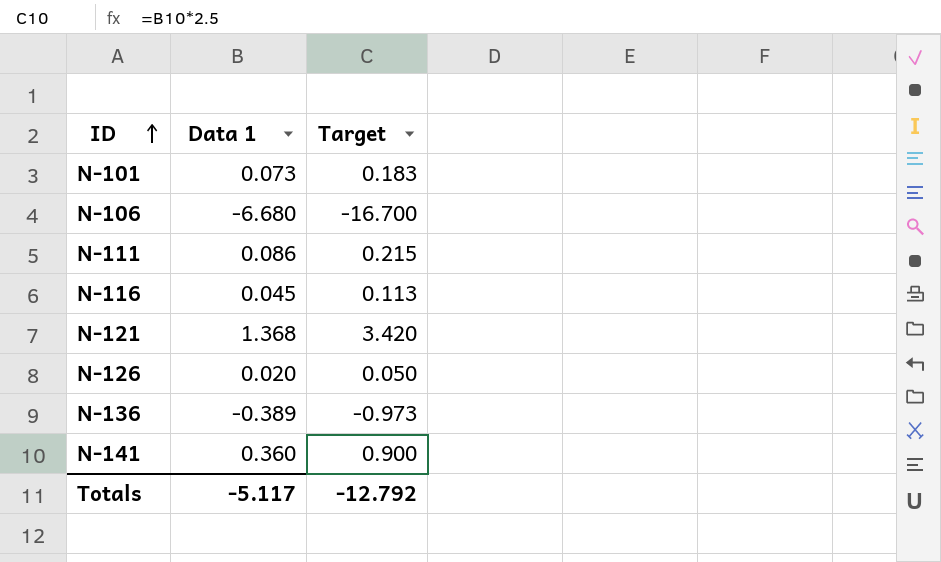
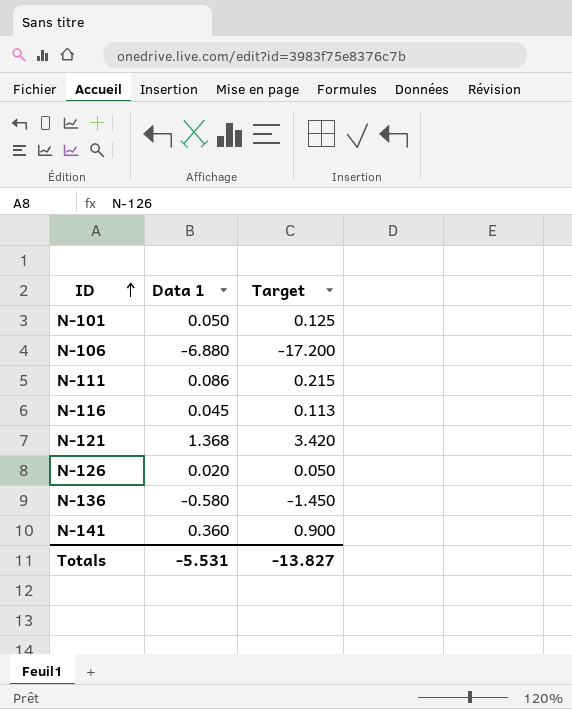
N-101 | Data 1: 0.073 -> 0.050
N-101 | Target: 0.183 -> 0.125
N-106 | Data 1: -6.680 -> -6.880
N-106 | Target: -16.700 -> -17.200
N-136 | Data 1: -0.389 -> -0.580
N-136 | Target: -0.973 -> -1.450
Totals | Data 1: -5.117 -> -5.531
Totals | Target: -12.792 -> -13.827

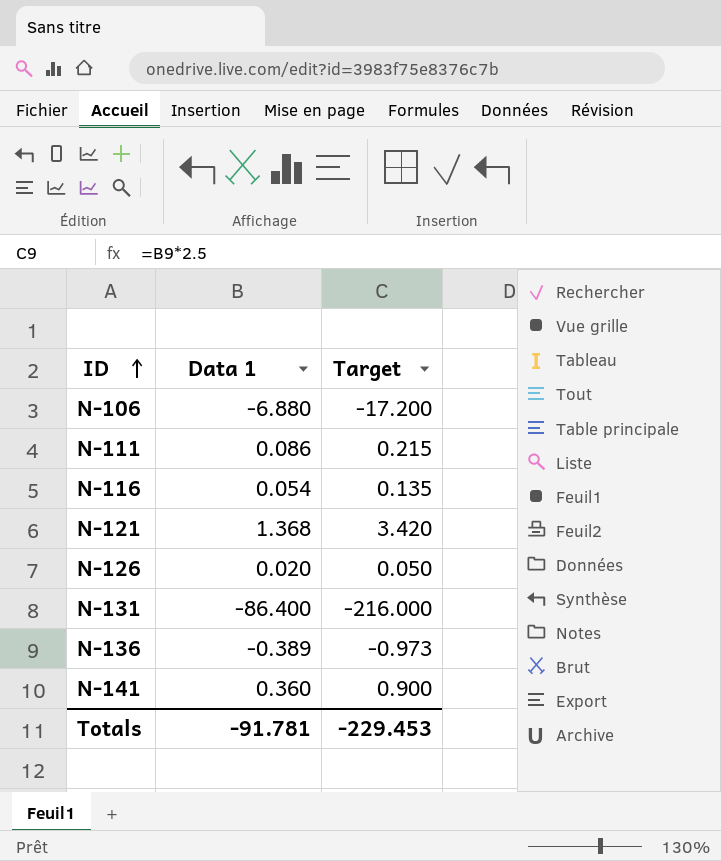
row N-101: 0.050 | 0.125 -> none
N-116 | Data 1: 0.045 -> 0.054
N-116 | Target: 0.113 -> 0.135
row N-131: none -> -86.400 | -216.000
N-136 | Data 1: -0.580 -> -0.389
N-136 | Target: -1.450 -> -0.973
Totals | Data 1: -5.531 -> -91.781
Totals | Target: -13.827 -> -229.453

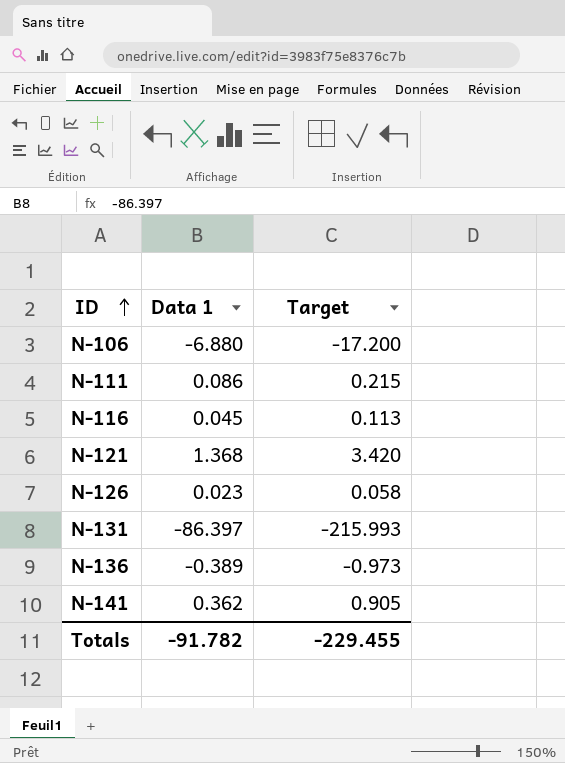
N-116 | Data 1: 0.054 -> 0.045
N-116 | Target: 0.135 -> 0.113
N-126 | Data 1: 0.020 -> 0.023
N-126 | Target: 0.050 -> 0.058
N-131 | Data 1: -86.400 -> -86.397
N-131 | Target: -216.000 -> -215.993
N-141 | Data 1: 0.360 -> 0.362
N-141 | Target: 0.900 -> 0.905
Totals | Data 1: -91.781 -> -91.782
Totals | Target: -229.453 -> -229.455

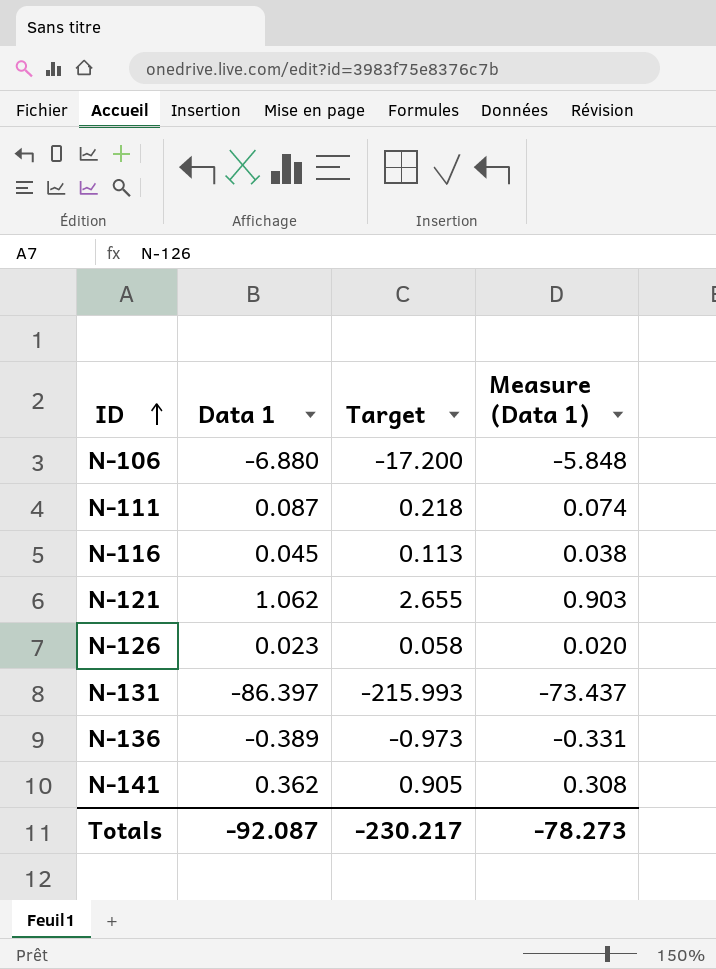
column Measure (Data 1) | formula: none -> [Data 1] * 0.85
N-111 | Data 1: 0.086 -> 0.087
N-111 | Target: 0.215 -> 0.218
N-121 | Data 1: 1.368 -> 1.062
N-121 | Target: 3.420 -> 2.655
Totals | Data 1: -91.782 -> -92.087
Totals | Target: -229.455 -> -230.217

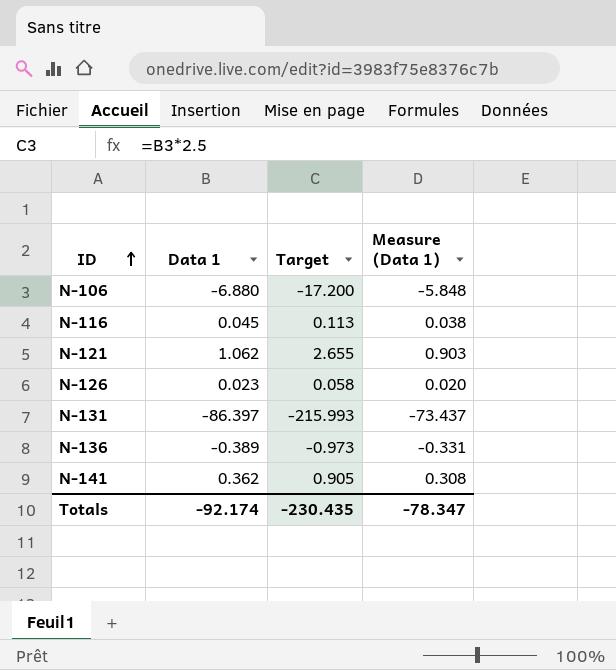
row N-111: 0.087 | 0.218 | 0.074 -> none
Totals | Data 1: -92.087 -> -92.174
Totals | Target: -230.217 -> -230.435
Totals | Measure (Data 1): -78.273 -> -78.347

